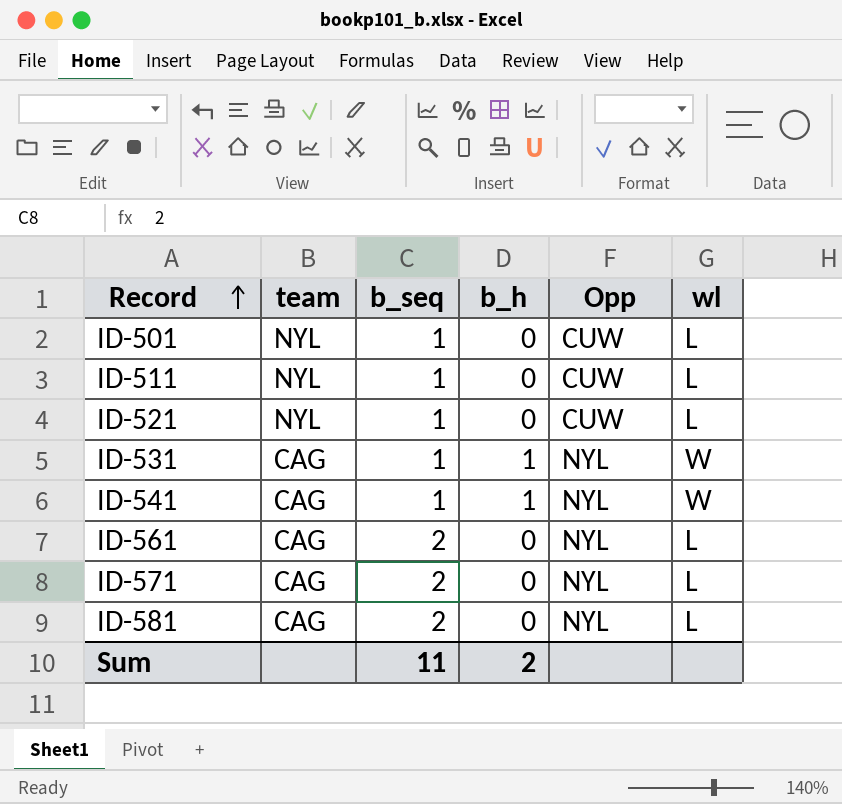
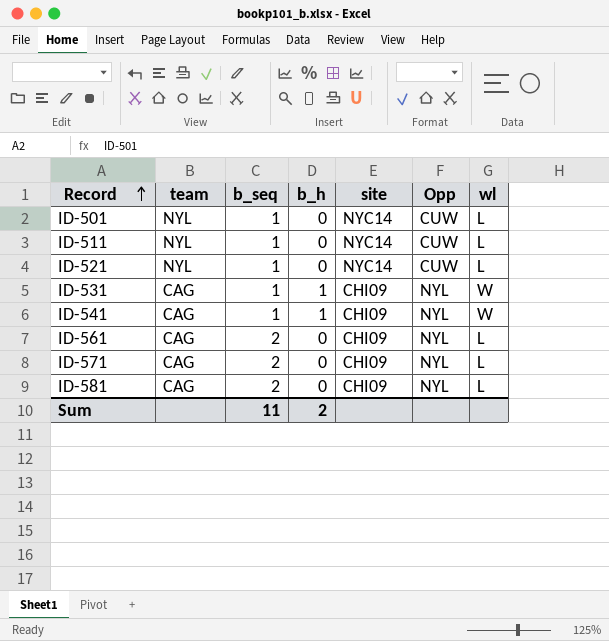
column site | position: none -> 5

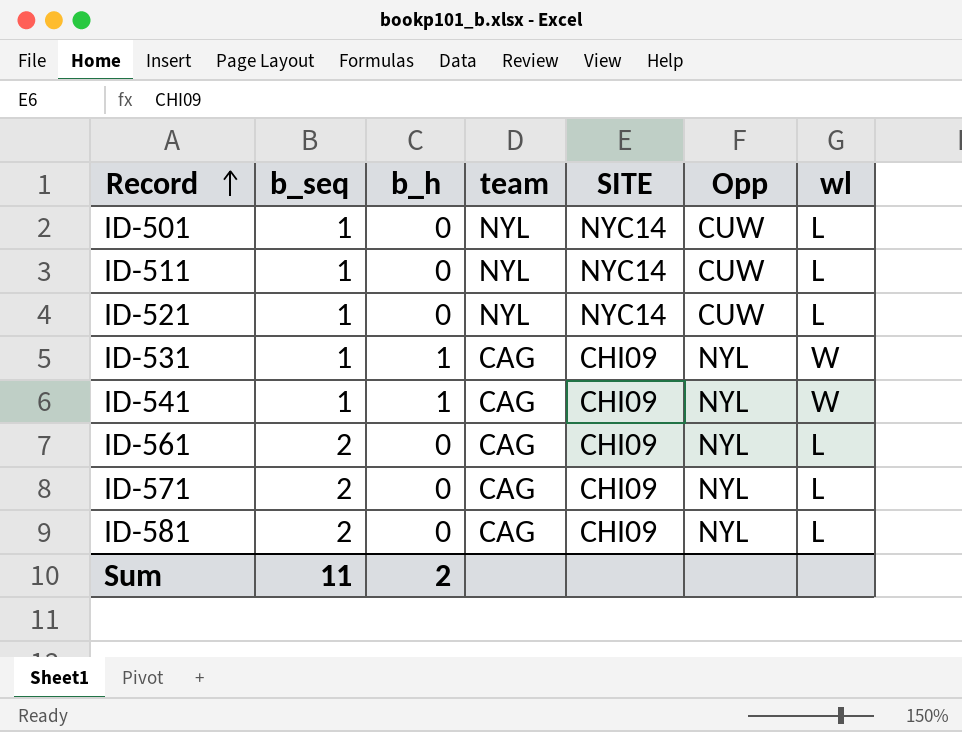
column team | position: 2 -> 4
column name: site -> SITE

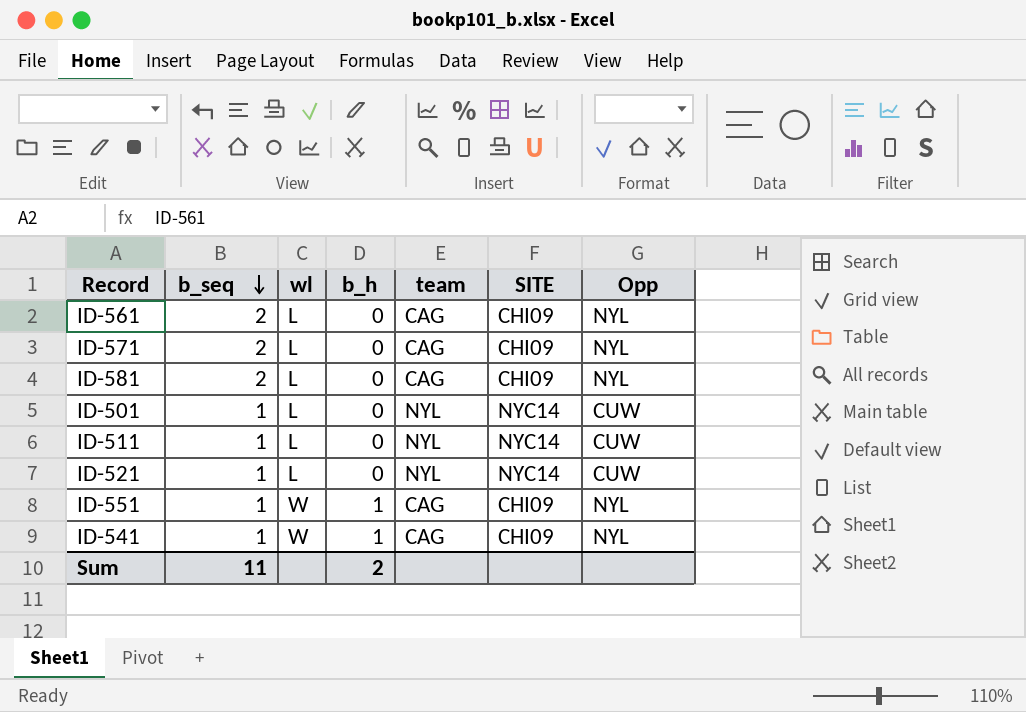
row order: Record ascending -> b_seq descending
column wl | position: 7 -> 3
row ID-531: 1 | 1 | CAG | CHI09 | NYL | W -> none
row ID-551: none -> 1 | W | 1 | CAG | CHI09 | NYL

